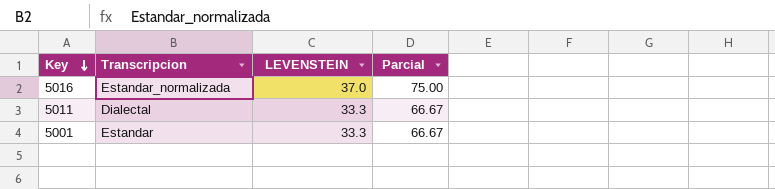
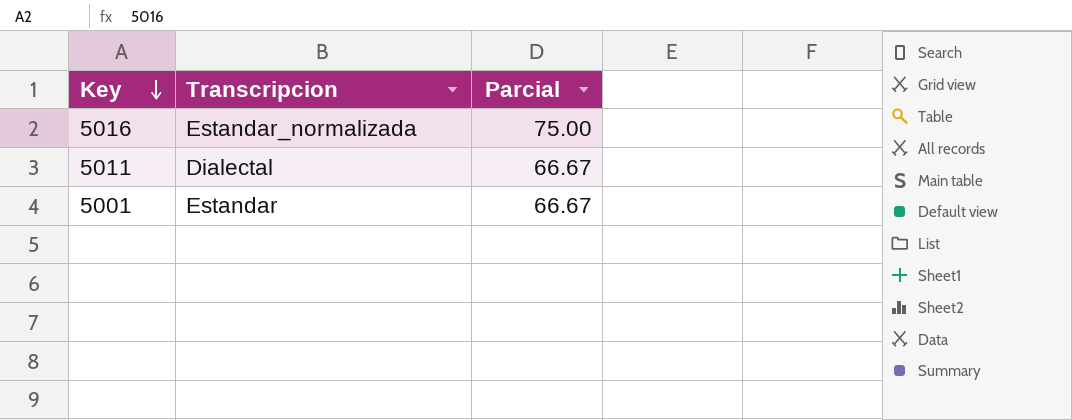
column LEVENSTEIN | position: 3 -> none

